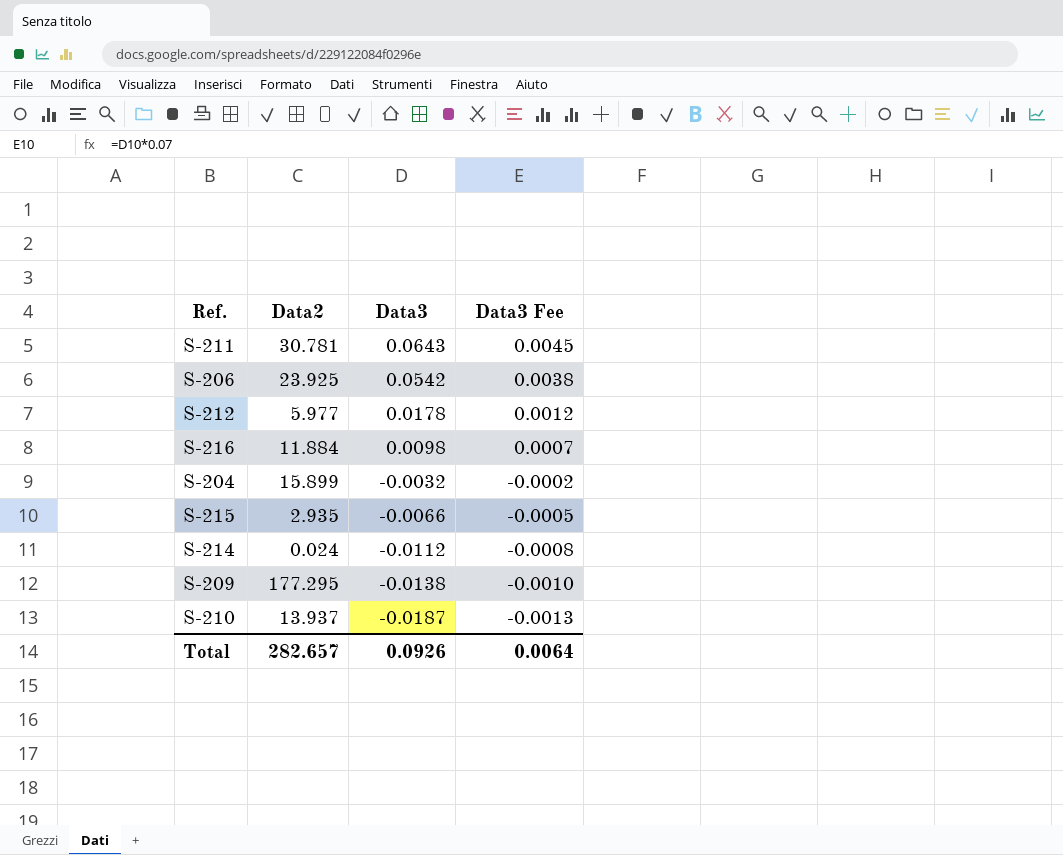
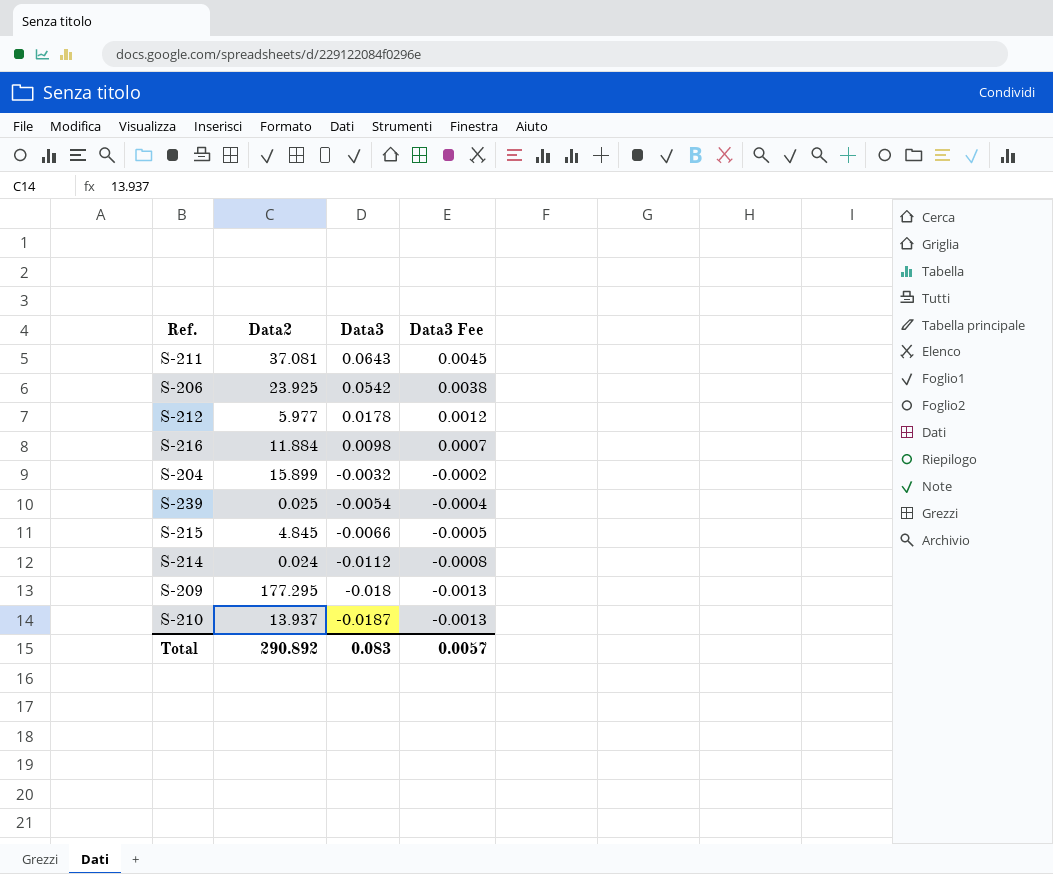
S-211 | Data2: 30.781 -> 37.081
row S-239: none -> 0.025 | -0.0054 | -0.0004
S-215 | Data2: 2.935 -> 4.845
S-209 | Data3: -0.0138 -> -0.018
S-209 | Data3 Fee: -0.0010 -> -0.0013
Total | Data2: 282.657 -> 290.892
Total | Data3: 0.0926 -> 0.083
Total | Data3 Fee: 0.0064 -> 0.0057

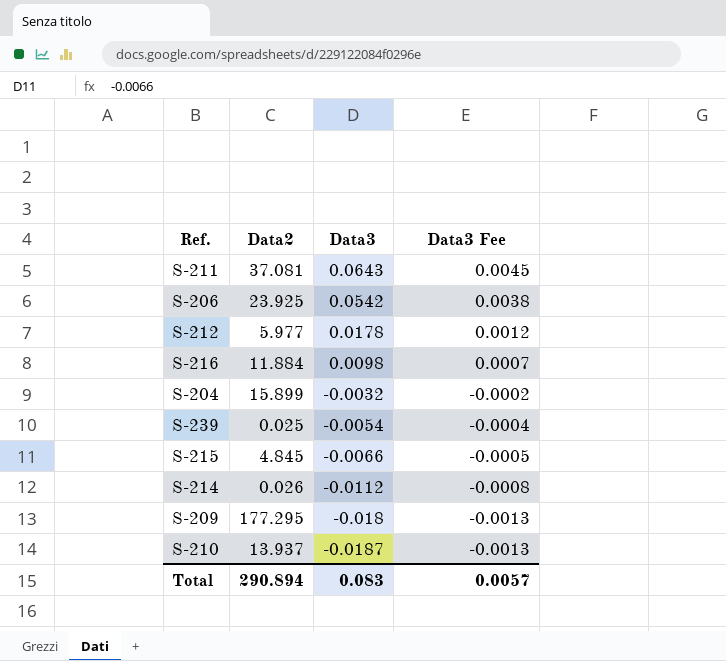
S-214 | Data2: 0.024 -> 0.026
Total | Data2: 290.892 -> 290.894

